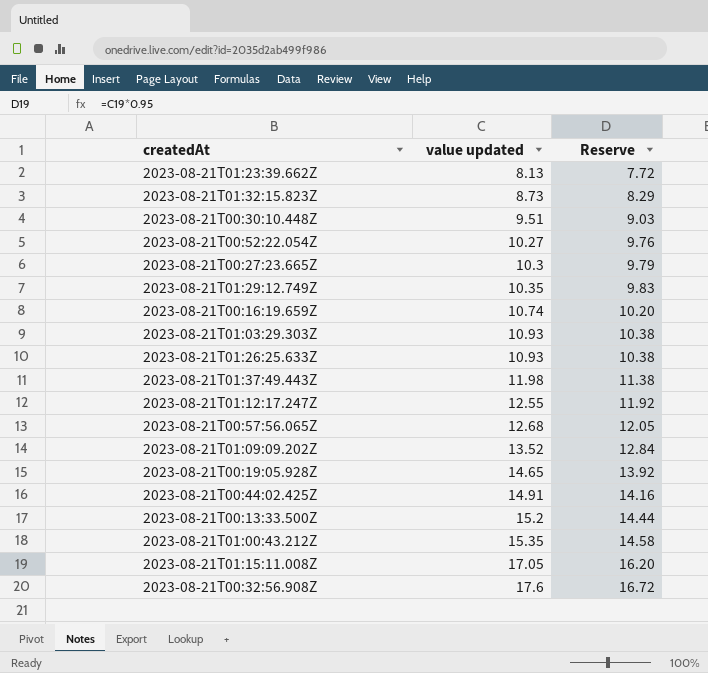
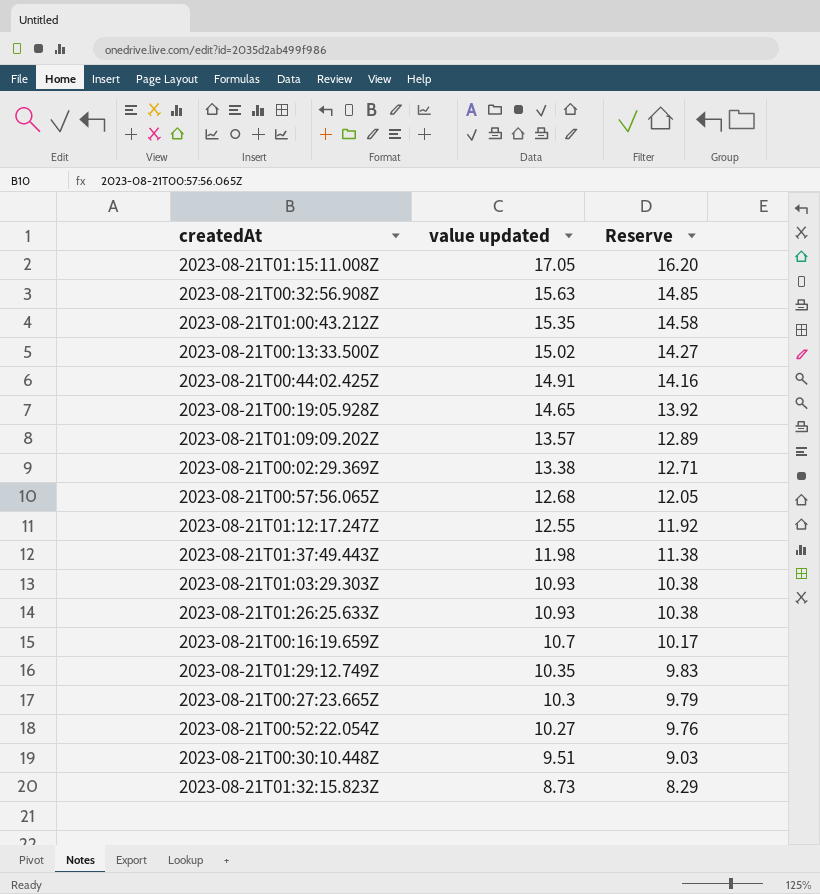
row order: value updated ascending -> value updated descending
row 2023-08-21T01:23:39.662Z: 8.13 | 7.72 -> none
2023-08-21T00:32:56.908Z | value updated: 17.6 -> 15.63
2023-08-21T00:32:56.908Z | Reserve: 16.72 -> 14.85
2023-08-21T00:13:33.500Z | value updated: 15.2 -> 15.02
2023-08-21T00:13:33.500Z | Reserve: 14.44 -> 14.27
2023-08-21T01:09:09.202Z | value updated: 13.52 -> 13.57
2023-08-21T01:09:09.202Z | Reserve: 12.84 -> 12.89
row 2023-08-21T00:02:29.369Z: none -> 13.38 | 12.71
2023-08-21T00:16:19.659Z | value updated: 10.74 -> 10.7
2023-08-21T00:16:19.659Z | Reserve: 10.20 -> 10.17

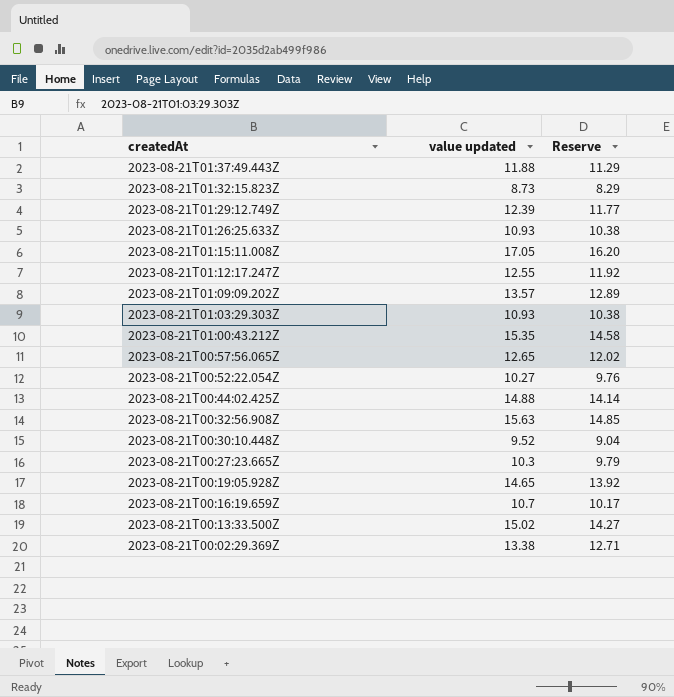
row order: value updated descending -> createdAt descending
2023-08-21T01:37:49.443Z | value updated: 11.98 -> 11.88
2023-08-21T01:37:49.443Z | Reserve: 11.38 -> 11.29
2023-08-21T01:29:12.749Z | value updated: 10.35 -> 12.39
2023-08-21T01:29:12.749Z | Reserve: 9.83 -> 11.77
2023-08-21T00:57:56.065Z | value updated: 12.68 -> 12.65
2023-08-21T00:57:56.065Z | Reserve: 12.05 -> 12.02
2023-08-21T00:44:02.425Z | value updated: 14.91 -> 14.88
2023-08-21T00:44:02.425Z | Reserve: 14.16 -> 14.14
2023-08-21T00:30:10.448Z | value updated: 9.51 -> 9.52
2023-08-21T00:30:10.448Z | Reserve: 9.03 -> 9.04

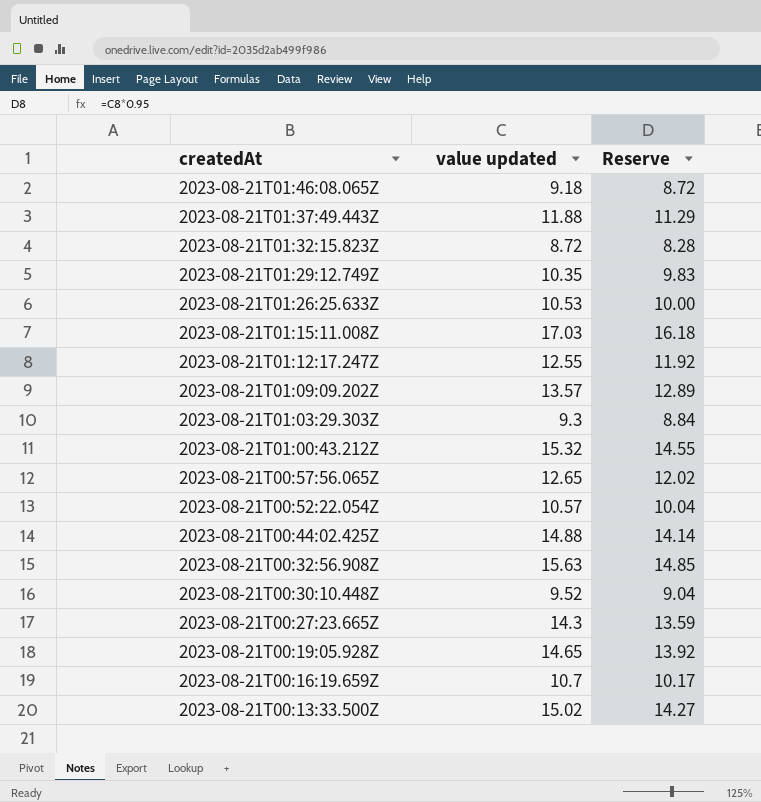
row 2023-08-21T00:02:29.369Z: 13.38 | 12.71 -> none
row 2023-08-21T01:46:08.065Z: none -> 9.18 | 8.72
2023-08-21T01:32:15.823Z | value updated: 8.73 -> 8.72
2023-08-21T01:32:15.823Z | Reserve: 8.29 -> 8.28
2023-08-21T01:29:12.749Z | value updated: 12.39 -> 10.35
2023-08-21T01:29:12.749Z | Reserve: 11.77 -> 9.83
2023-08-21T01:26:25.633Z | value updated: 10.93 -> 10.53
2023-08-21T01:26:25.633Z | Reserve: 10.38 -> 10.00
2023-08-21T01:15:11.008Z | value updated: 17.05 -> 17.03
2023-08-21T01:15:11.008Z | Reserve: 16.20 -> 16.18
2023-08-21T01:03:29.303Z | value updated: 10.93 -> 9.3
2023-08-21T01:03:29.303Z | Reserve: 10.38 -> 8.84
2023-08-21T01:00:43.212Z | value updated: 15.35 -> 15.32
2023-08-21T01:00:43.212Z | Reserve: 14.58 -> 14.55
2023-08-21T00:52:22.054Z | value updated: 10.27 -> 10.57
2023-08-21T00:52:22.054Z | Reserve: 9.76 -> 10.04
2023-08-21T00:27:23.665Z | value updated: 10.3 -> 14.3
2023-08-21T00:27:23.665Z | Reserve: 9.79 -> 13.59

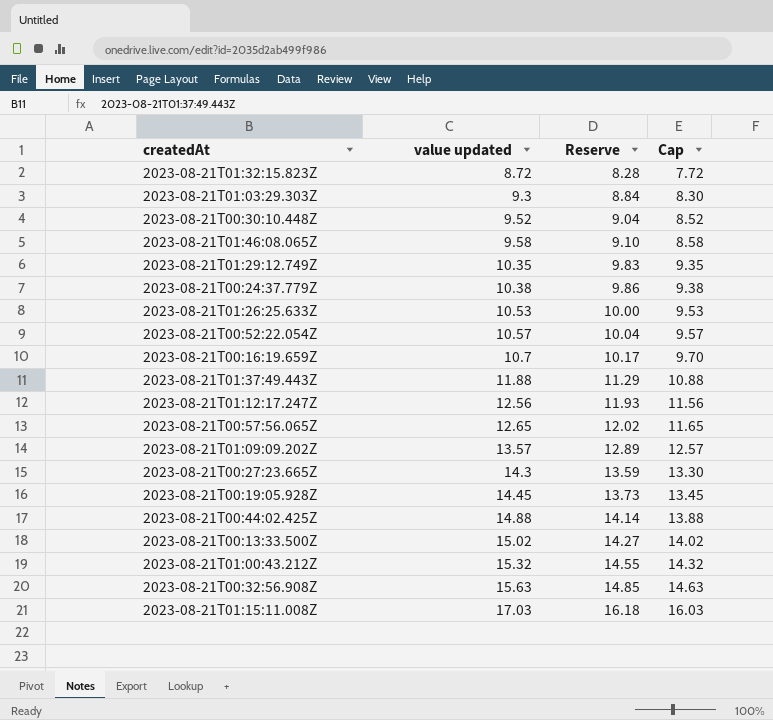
row order: createdAt descending -> value updated ascending
column Cap | formula: none -> [value updated] - 1
2023-08-21T01:46:08.065Z | value updated: 9.18 -> 9.58
2023-08-21T01:46:08.065Z | Reserve: 8.72 -> 9.10
row 2023-08-21T00:24:37.779Z: none -> 10.38 | 9.86 | 9.38
2023-08-21T01:12:17.247Z | value updated: 12.55 -> 12.56
2023-08-21T01:12:17.247Z | Reserve: 11.92 -> 11.93
2023-08-21T00:19:05.928Z | value updated: 14.65 -> 14.45
2023-08-21T00:19:05.928Z | Reserve: 13.92 -> 13.73

